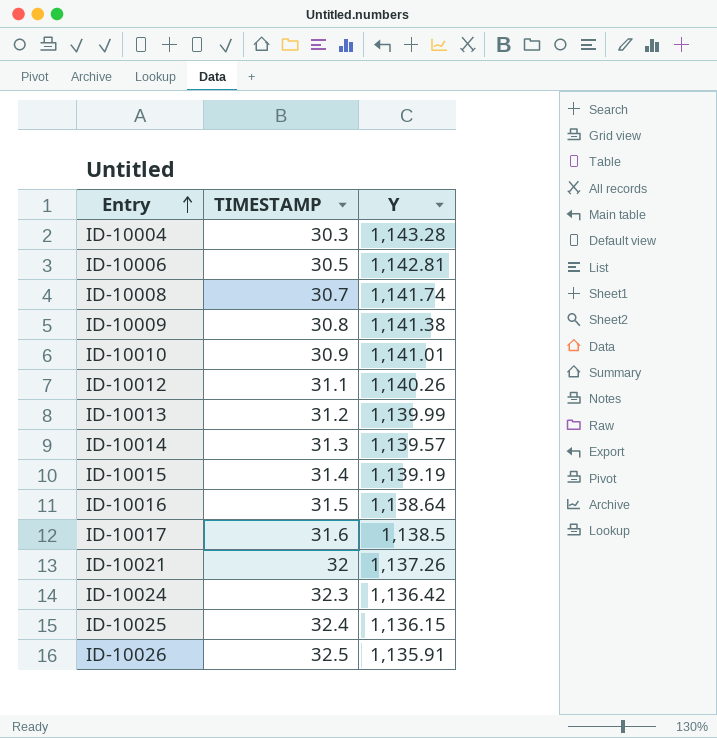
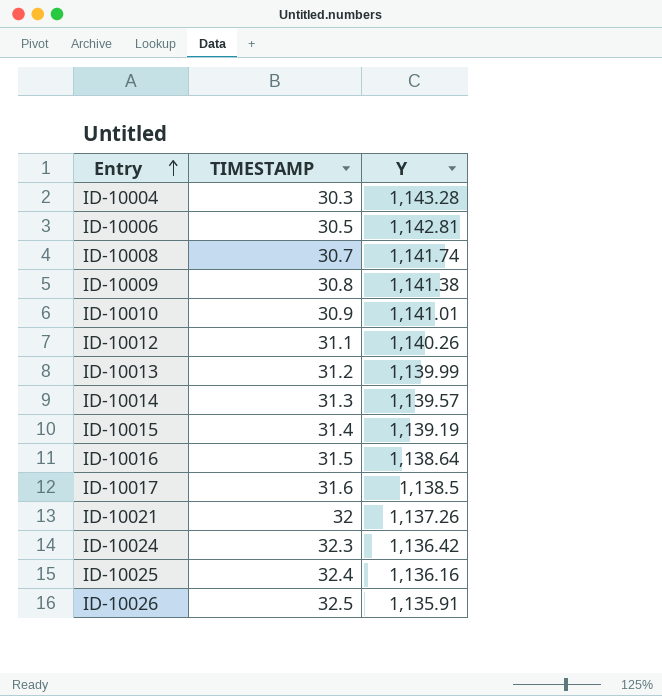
ID-10025 | Y: 1,136.15 -> 1,136.16

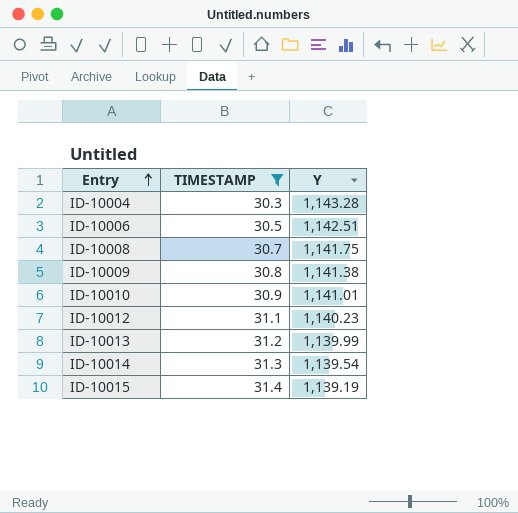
filter: none -> TIMESTAMP <= 31.4
ID-10006 | Y: 1,142.81 -> 1,142.51
ID-10008 | Y: 1,141.74 -> 1,141.75
ID-10012 | Y: 1,140.26 -> 1,140.23
ID-10014 | Y: 1,139.57 -> 1,139.54

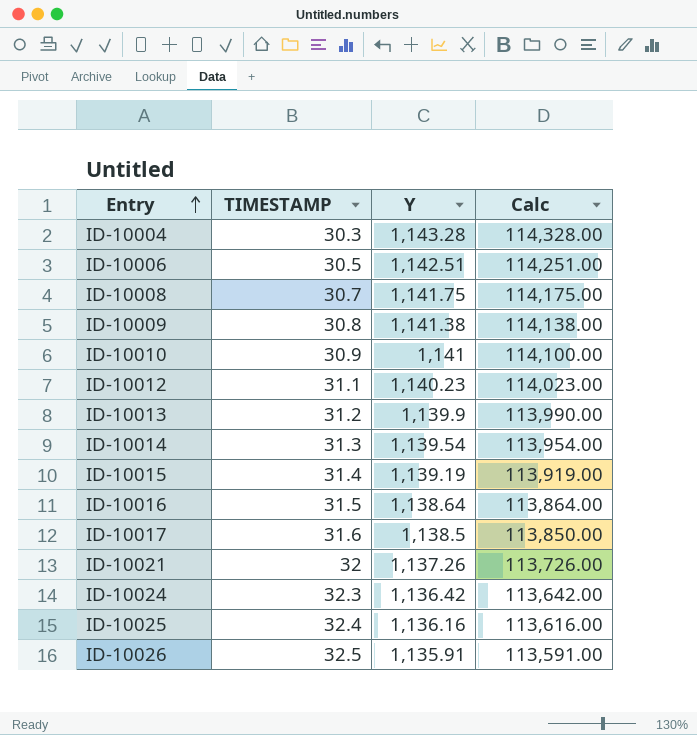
filter: TIMESTAMP <= 31.4 -> none
column Calc | formula: none -> [Y] * 100
ID-10010 | Y: 1,141.01 -> 1,141
ID-10013 | Y: 1,139.99 -> 1,139.9

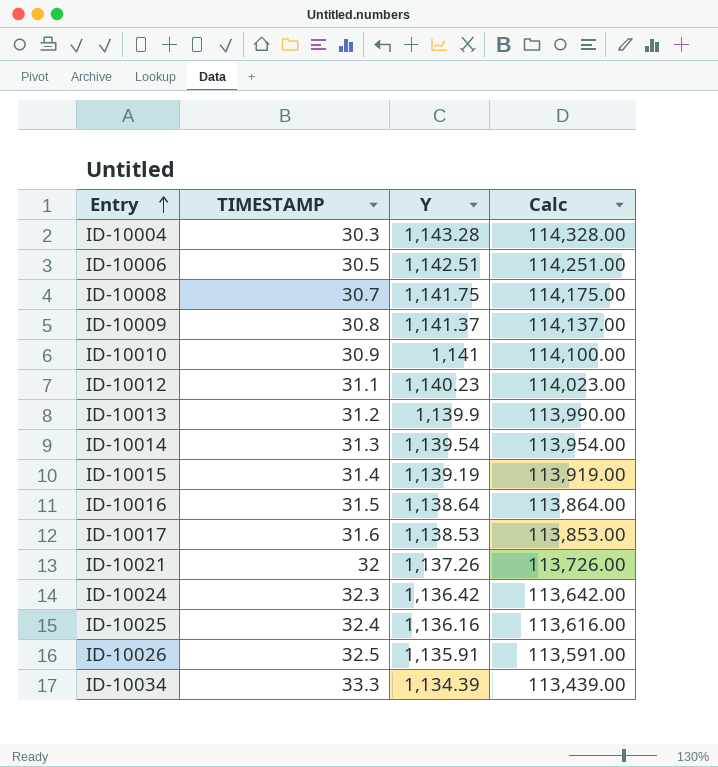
ID-10009 | Y: 1,141.38 -> 1,141.37
ID-10009 | Calc: 114,138.00 -> 114,137.00
ID-10017 | Y: 1,138.5 -> 1,138.53
ID-10017 | Calc: 113,850.00 -> 113,853.00
row ID-10034: none -> 33.3 | 1,134.39 | 113,439.00

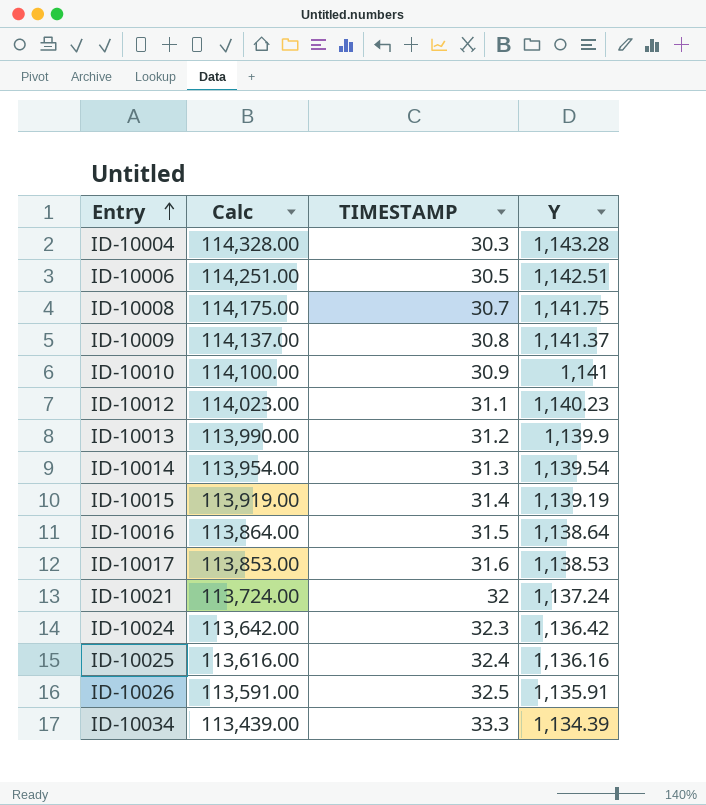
column Calc | position: 4 -> 2
ID-10021 | Calc: 113,726.00 -> 113,724.00
ID-10021 | Y: 1,137.26 -> 1,137.24

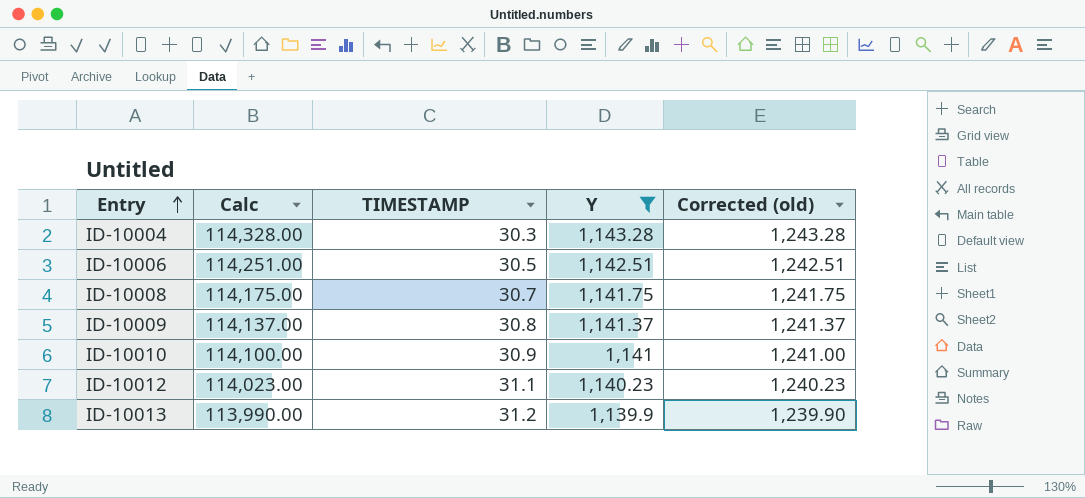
filter: none -> Y >= 1,139.9
column Corrected (old) | formula: none -> [Y] + 100

